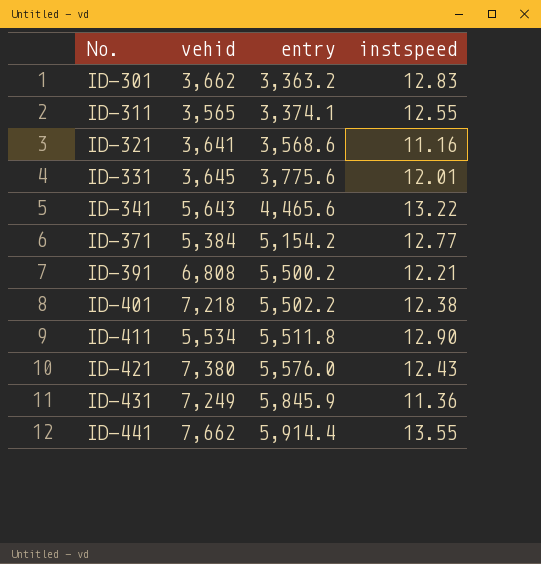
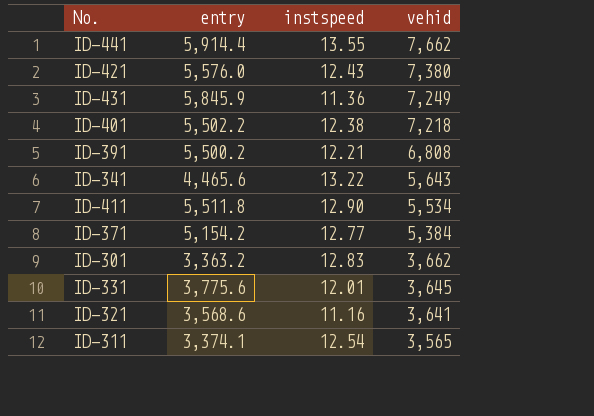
row order: No. ascending -> vehid descending
column vehid | position: 2 -> 4
ID-311 | instspeed: 12.55 -> 12.54

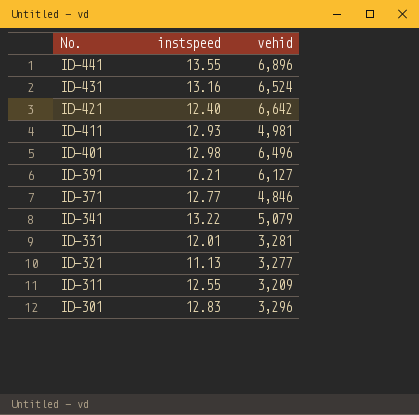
row order: vehid descending -> No. descending
column entry | position: 2 -> none
ID-441 | vehid: 7,662 -> 6,896
ID-431 | instspeed: 11.36 -> 13.16
ID-431 | vehid: 7,249 -> 6,524
ID-421 | instspeed: 12.43 -> 12.40
ID-421 | vehid: 7,380 -> 6,642
ID-411 | instspeed: 12.90 -> 12.93
ID-411 | vehid: 5,534 -> 4,981
ID-401 | instspeed: 12.38 -> 12.98
ID-401 | vehid: 7,218 -> 6,496
ID-391 | vehid: 6,808 -> 6,127
ID-371 | vehid: 5,384 -> 4,846
ID-341 | vehid: 5,643 -> 5,079
ID-331 | vehid: 3,645 -> 3,281
ID-321 | instspeed: 11.16 -> 11.13
ID-321 | vehid: 3,641 -> 3,277
ID-311 | instspeed: 12.54 -> 12.55
ID-311 | vehid: 3,565 -> 3,209
ID-301 | vehid: 3,662 -> 3,296

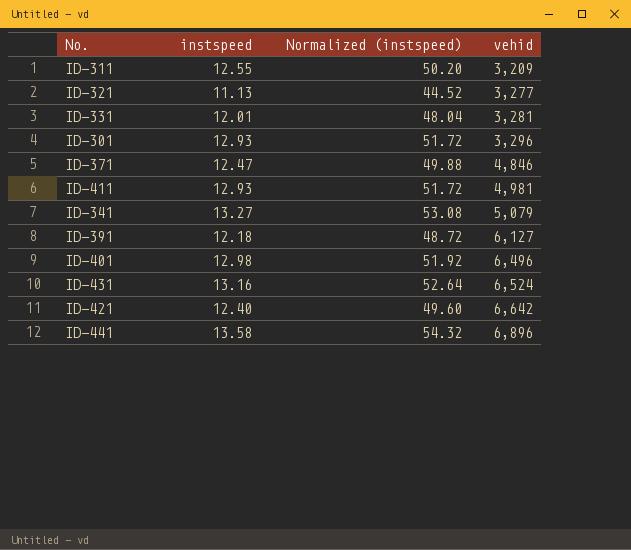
row order: No. descending -> vehid ascending
column Normalized (instspeed) | formula: none -> [instspeed] * 4
ID-301 | instspeed: 12.83 -> 12.93
ID-371 | instspeed: 12.77 -> 12.47
ID-341 | instspeed: 13.22 -> 13.27
ID-391 | instspeed: 12.21 -> 12.18
ID-441 | instspeed: 13.55 -> 13.58

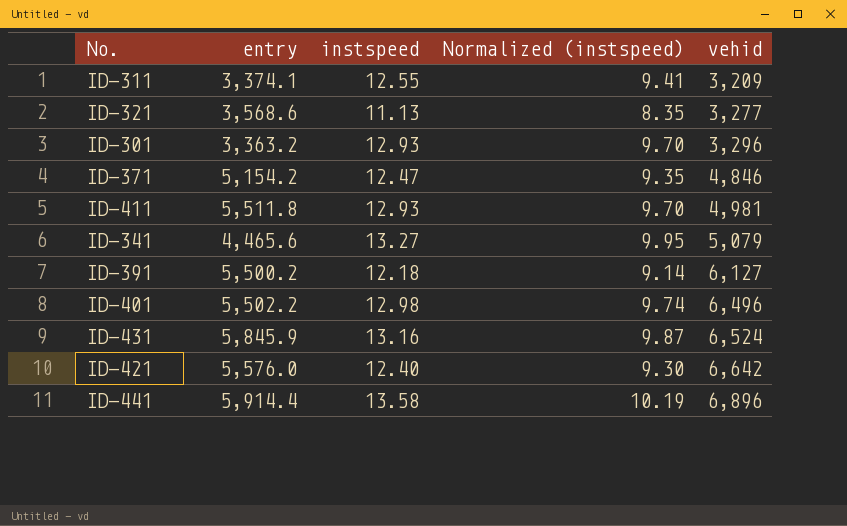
column entry | position: none -> 2
column Normalized (instspeed) | formula: [instspeed] * 4 -> [instspeed] * 0.75
row ID-331: 12.01 | 48.04 | 3,281 -> none

